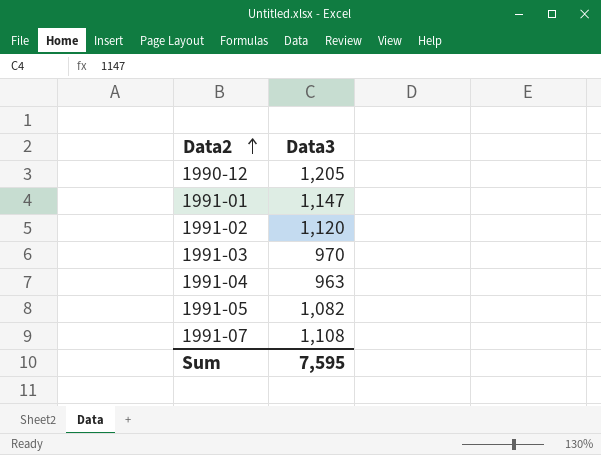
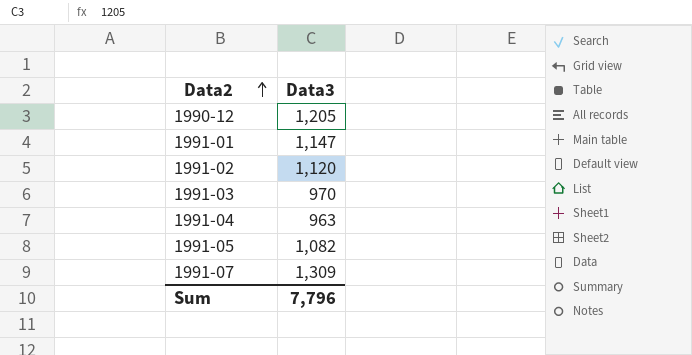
1991-07 | Data3: 1,108 -> 1,309
Sum | Data3: 7,595 -> 7,796

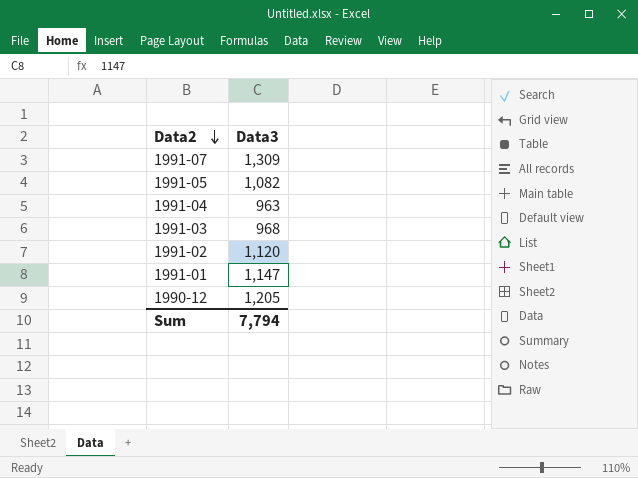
row order: Data2 ascending -> Data2 descending
1991-03 | Data3: 970 -> 968
Sum | Data3: 7,796 -> 7,794

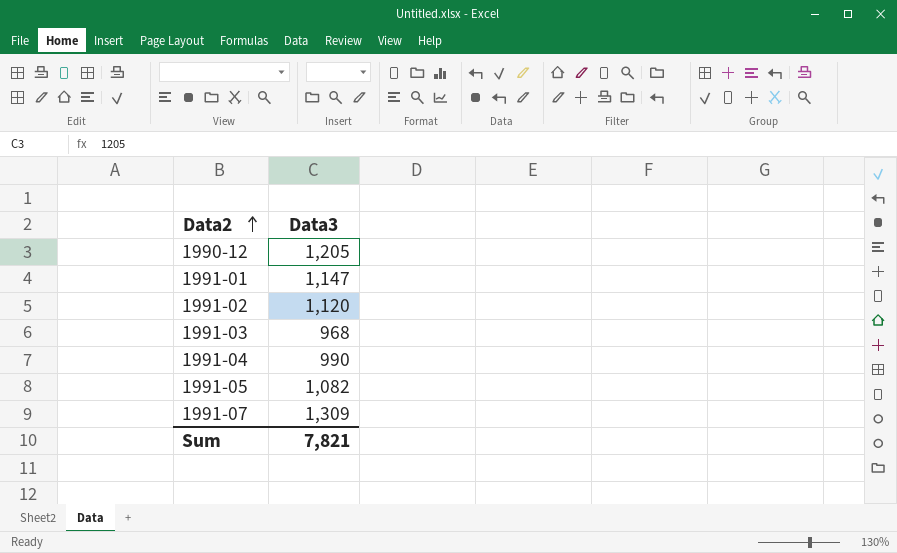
row order: Data2 descending -> Data2 ascending
1991-04 | Data3: 963 -> 990
Sum | Data3: 7,794 -> 7,821

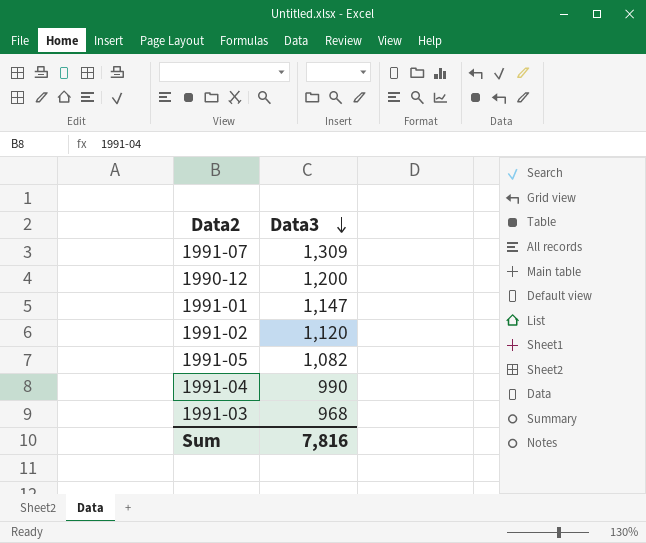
row order: Data2 ascending -> Data3 descending
1990-12 | Data3: 1,205 -> 1,200
Sum | Data3: 7,821 -> 7,816

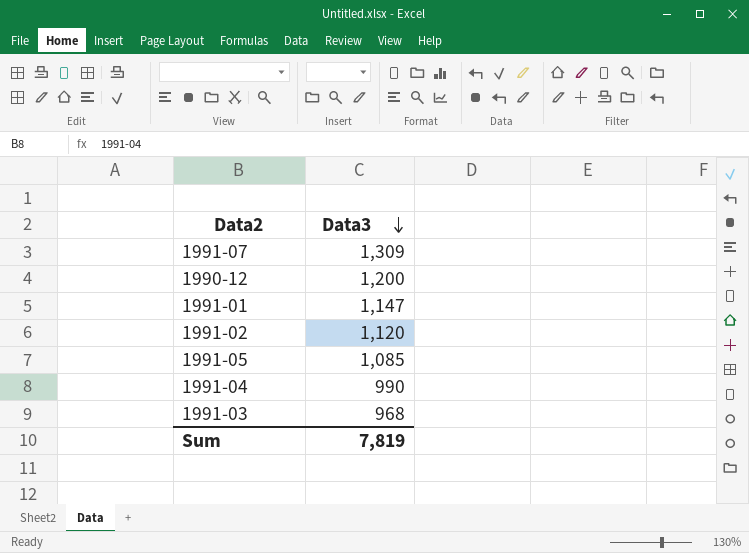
1991-05 | Data3: 1,082 -> 1,085
Sum | Data3: 7,816 -> 7,819

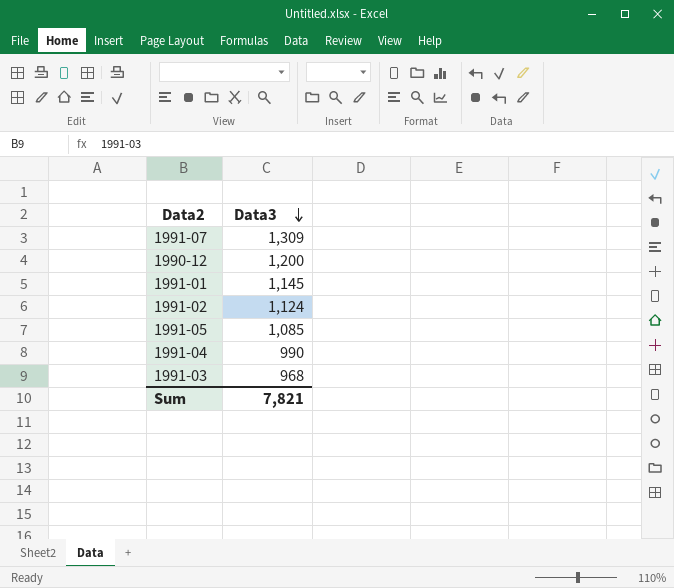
1991-01 | Data3: 1,147 -> 1,145
1991-02 | Data3: 1,120 -> 1,124
Sum | Data3: 7,819 -> 7,821

